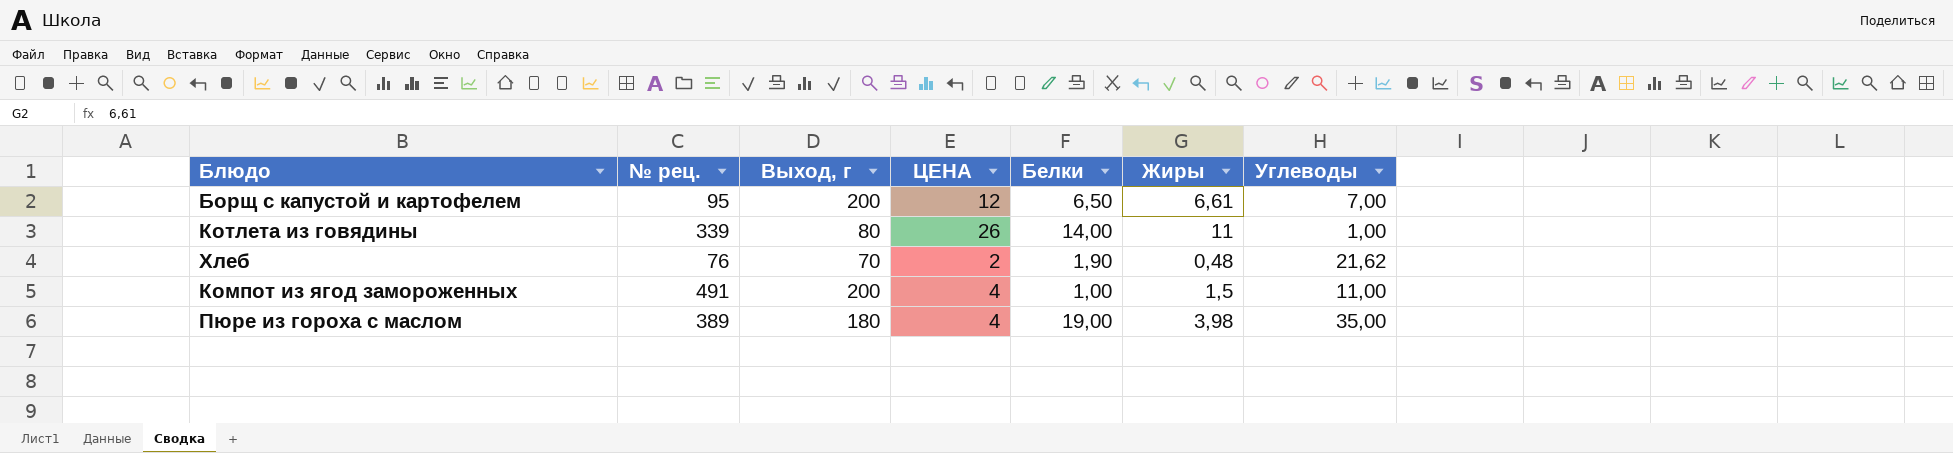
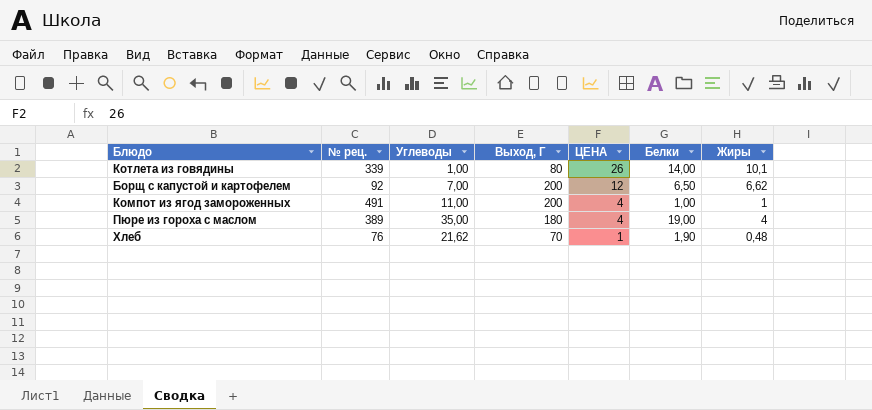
row order: none -> ЦЕНА descending
column Углеводы | position: 7 -> 3
column name: Выход, г -> Выход, Г
Котлета из говядины | Жиры: 11 -> 10,1
Борщ с капустой и картофелем | № рец.: 95 -> 92
Борщ с капустой и картофелем | Жиры: 6,61 -> 6,62
Компот из ягод замороженных | Жиры: 1,5 -> 1
Пюре из гороха с маслом | Жиры: 3,98 -> 4
Хлеб | ЦЕНА: 2 -> 1

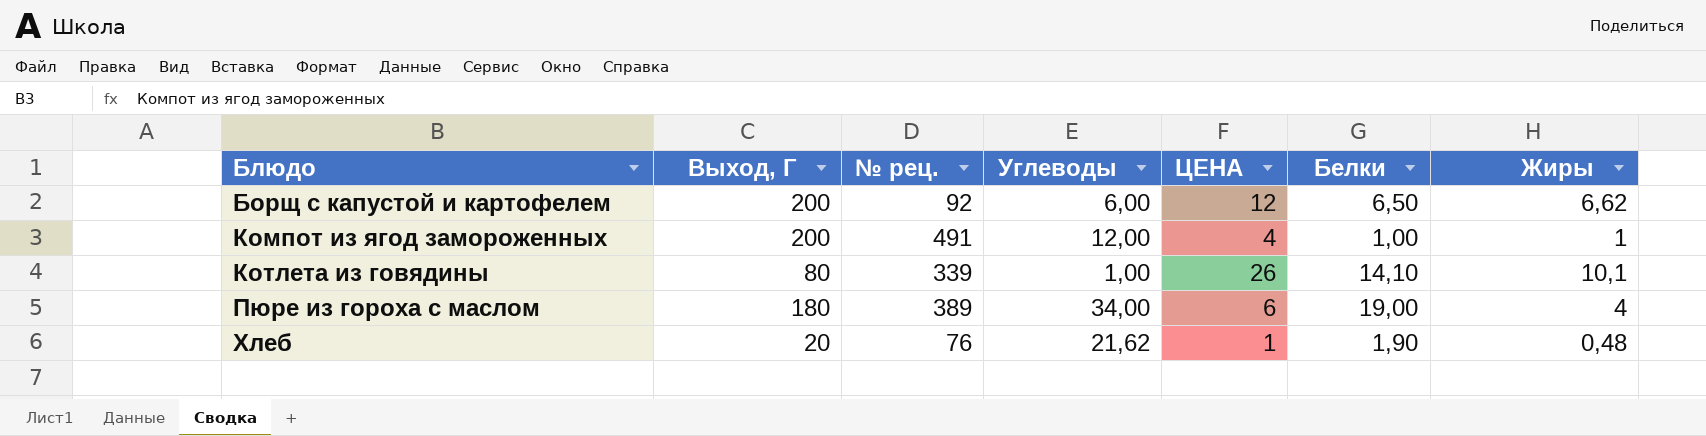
row order: ЦЕНА descending -> Блюдо ascending
column Выход, Г | position: 4 -> 2
Борщ с капустой и картофелем | Углеводы: 7,00 -> 6,00
Компот из ягод замороженных | Углеводы: 11,00 -> 12,00
Котлета из говядины | Белки: 14,00 -> 14,10
Пюре из гороха с маслом | Углеводы: 35,00 -> 34,00
Пюре из гороха с маслом | ЦЕНА: 4 -> 6
Хлеб | Выход, Г: 70 -> 20

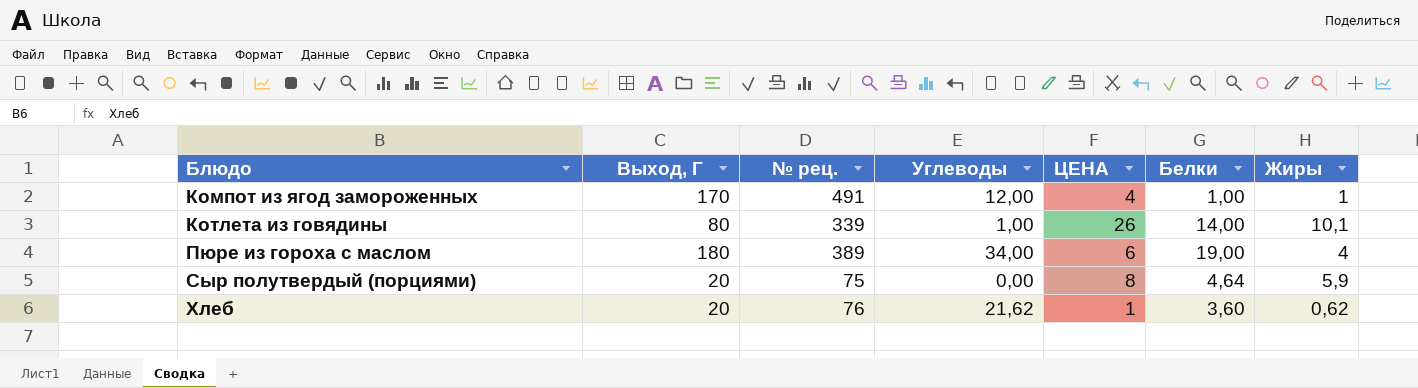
row Борщ с капустой и картофелем: 200 | 92 | 6,00 | 12 | 6,50 | 6,62 -> none
Компот из ягод замороженных | Выход, Г: 200 -> 170
Котлета из говядины | Белки: 14,10 -> 14,00
row Сыр полутвердый (порциями): none -> 20 | 75 | 0,00 | 8 | 4,64 | 5,9
Хлеб | Белки: 1,90 -> 3,60
Хлеб | Жиры: 0,48 -> 0,62

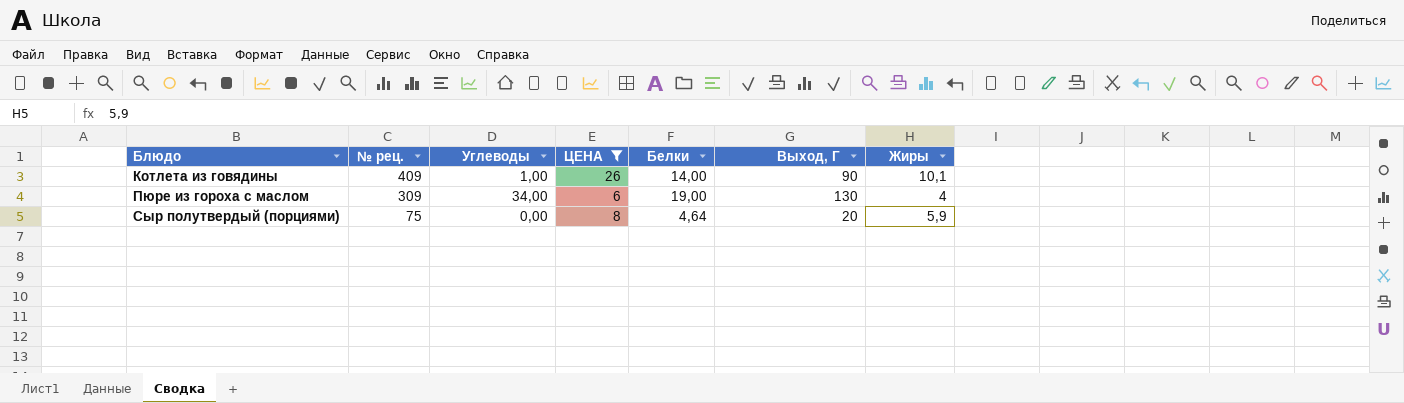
filter: none -> ЦЕНА >= 6
column Выход, Г | position: 2 -> 6
Котлета из говядины | № рец.: 339 -> 409
Котлета из говядины | Выход, Г: 80 -> 90
Пюре из гороха с маслом | № рец.: 389 -> 309
Пюре из гороха с маслом | Выход, Г: 180 -> 130

